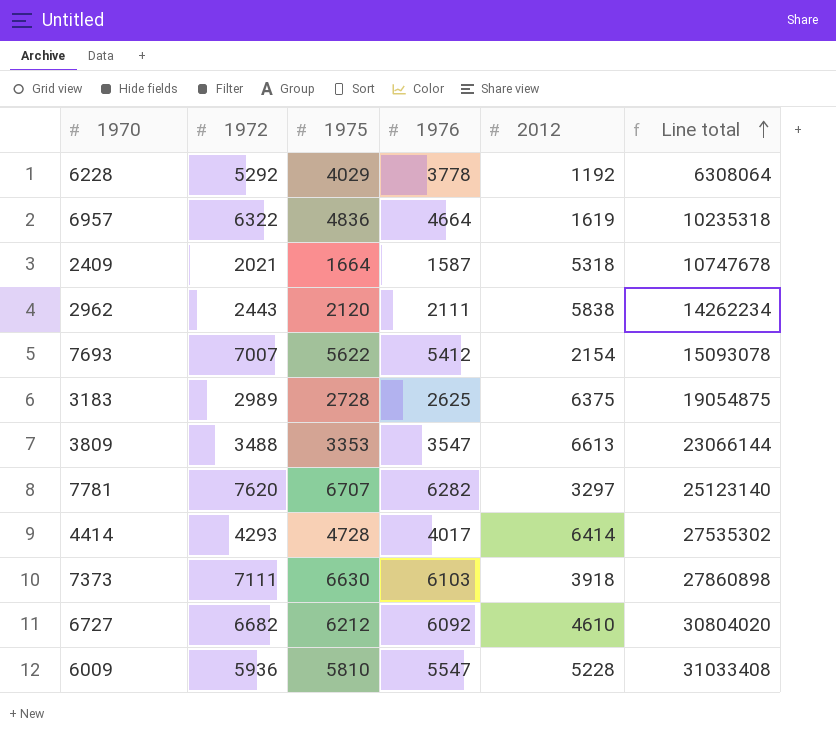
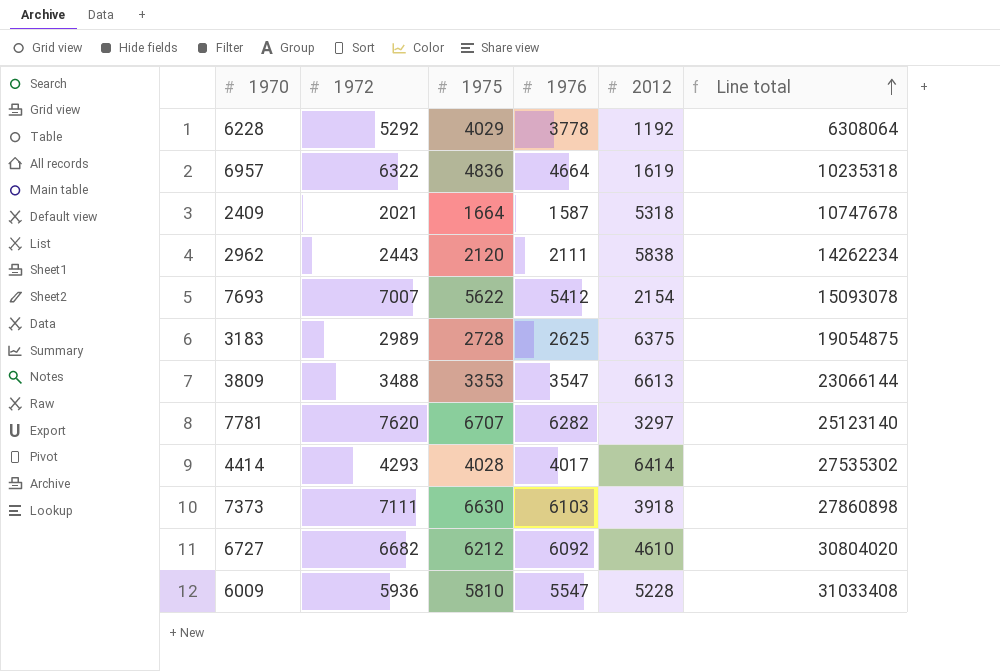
4414 | 1975: 4728 -> 4028

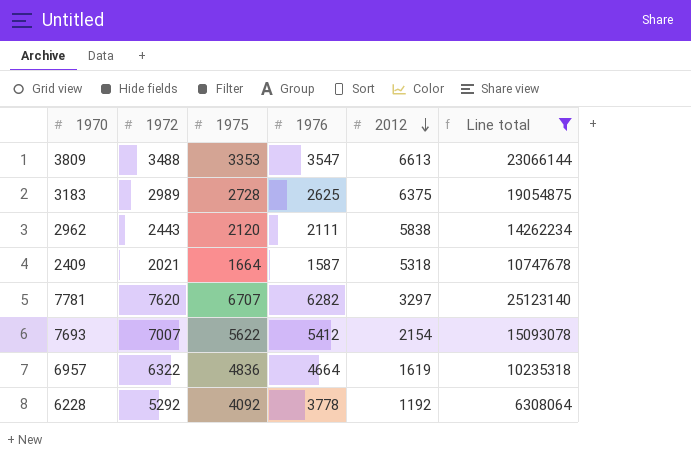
filter: none -> Line total <= 25123140
row order: Line total ascending -> 2012 descending
6228 | 1975: 4029 -> 4092

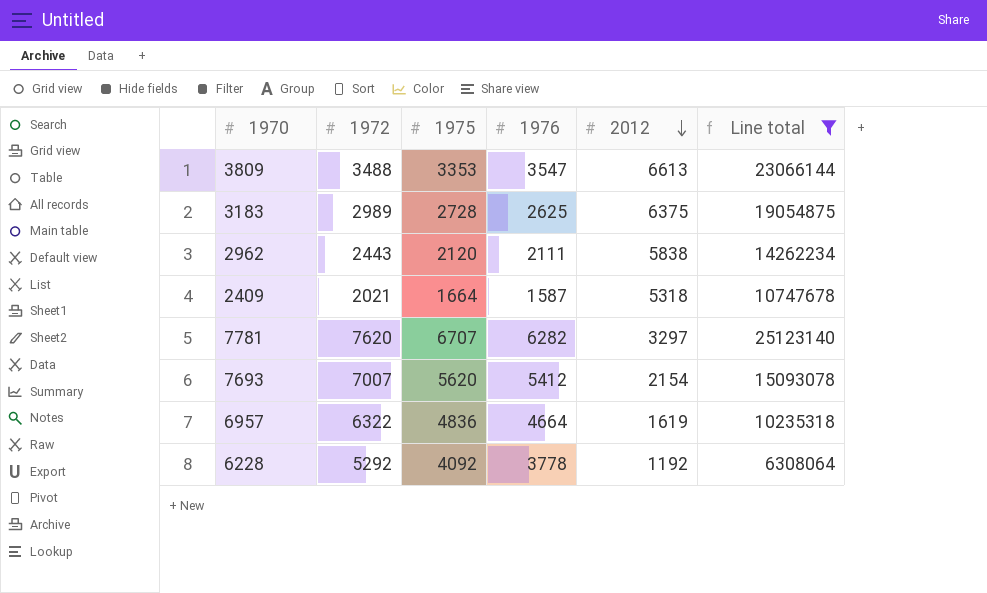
7693 | 1975: 5622 -> 5620

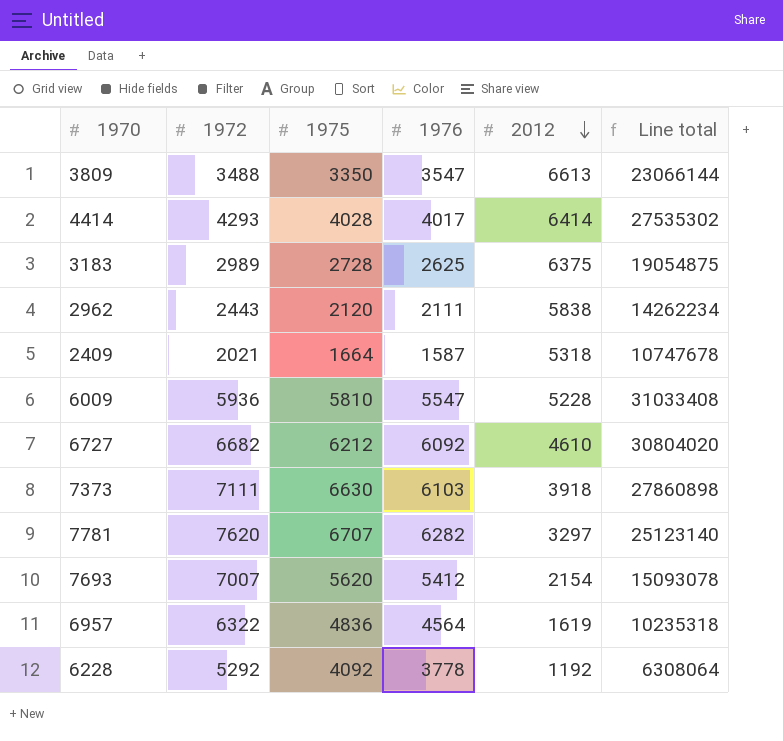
filter: Line total <= 25123140 -> none
3809 | 1975: 3353 -> 3350
6957 | 1976: 4664 -> 4564

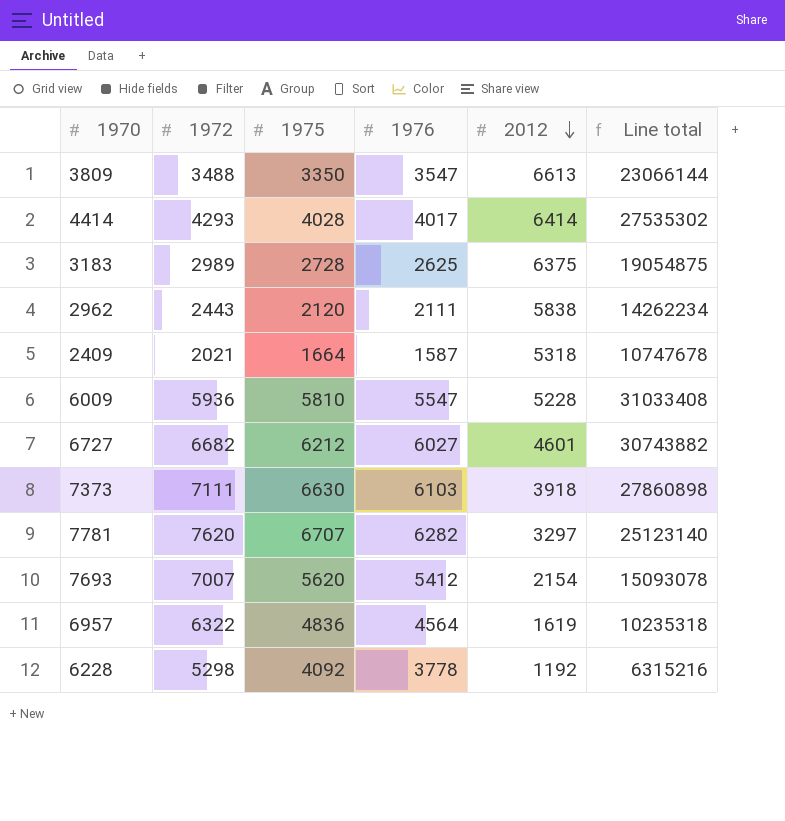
6727 | 1976: 6092 -> 6027
6727 | 2012: 4610 -> 4601
6727 | Line total: 30804020 -> 30743882
6228 | 1972: 5292 -> 5298
6228 | Line total: 6308064 -> 6315216

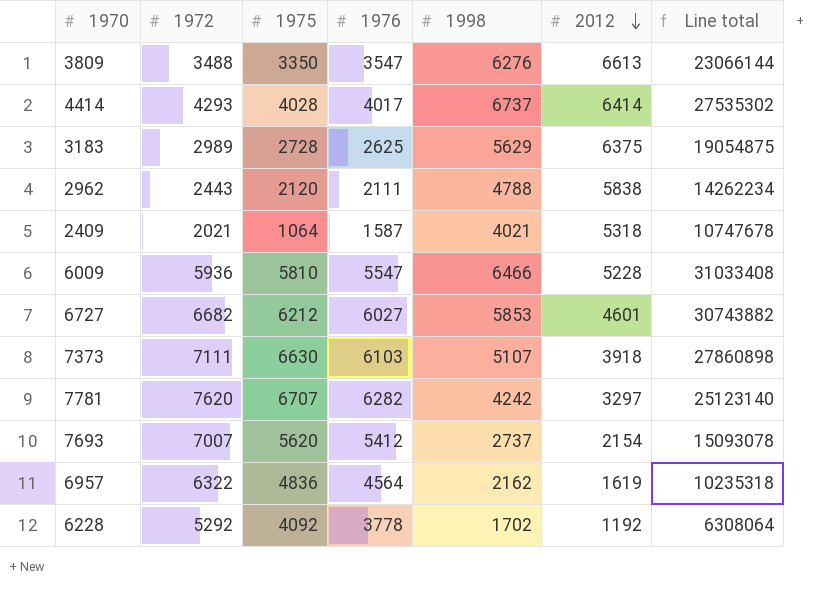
column 1998 | position: none -> 5
2409 | 1975: 1664 -> 1064
6228 | 1972: 5298 -> 5292
6228 | Line total: 6315216 -> 6308064

